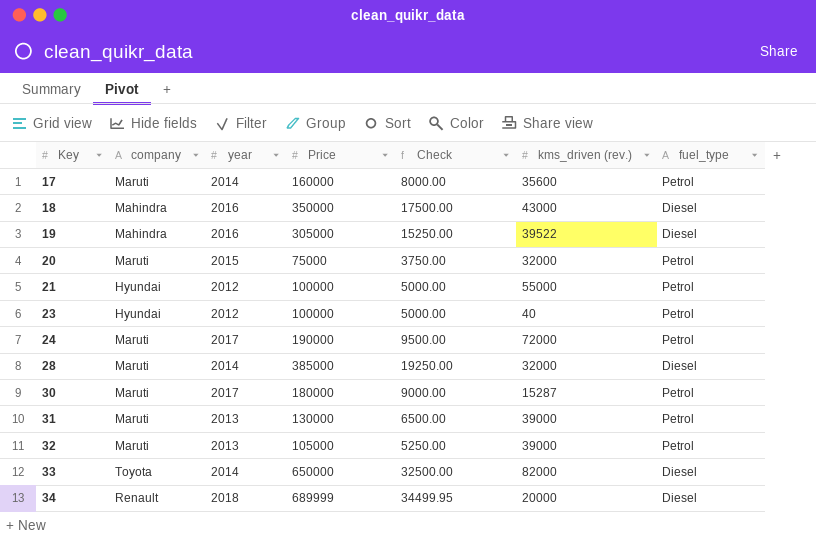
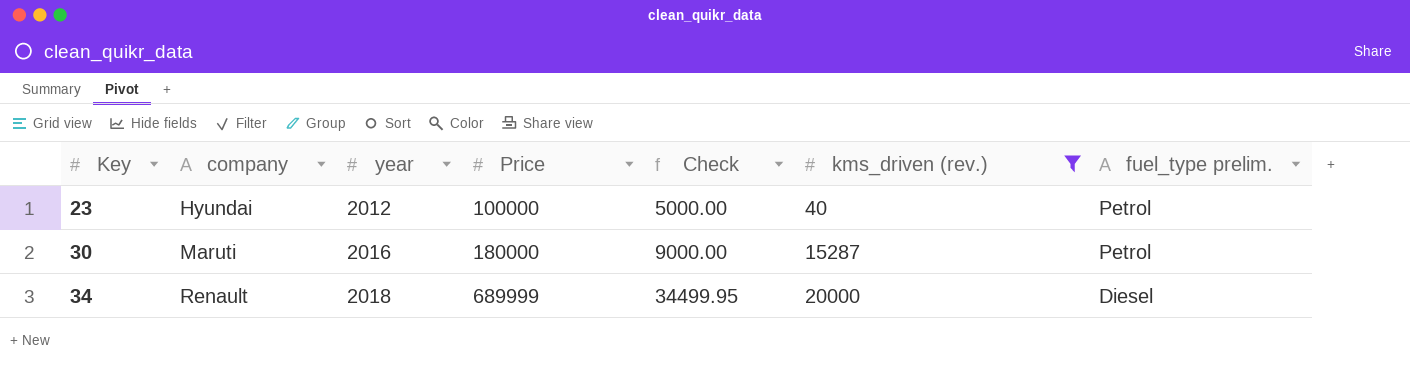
filter: none -> kms_driven (rev.) <= 20000
column name: fuel_type -> fuel_type prelim.
30 | year: 2017 -> 2016

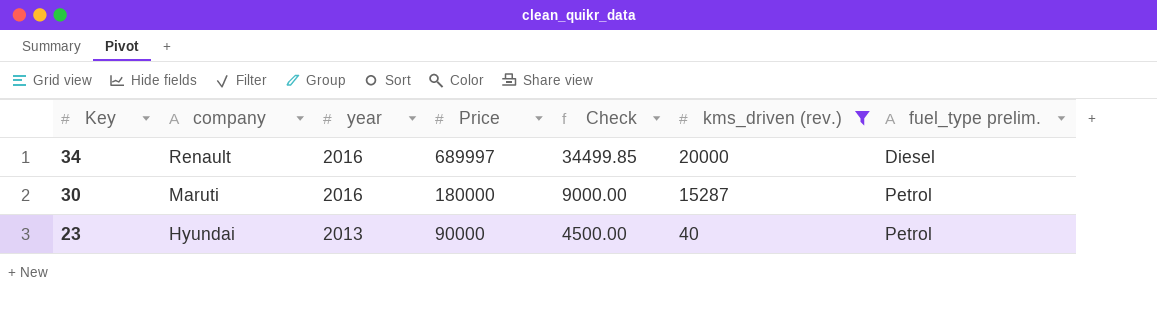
row order: Key ascending -> Key descending
34 | year: 2018 -> 2016
34 | Price: 689999 -> 689997
34 | Check: 34499.95 -> 34499.85
23 | year: 2012 -> 2013
23 | Price: 100000 -> 90000
23 | Check: 5000.00 -> 4500.00

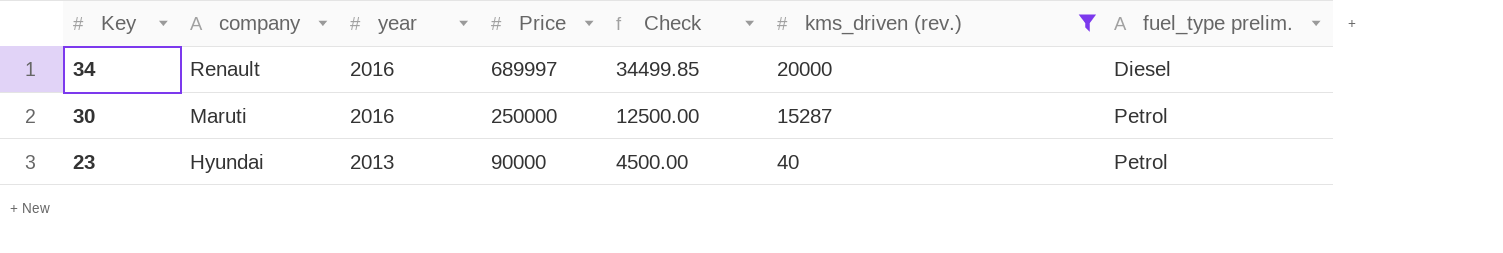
30 | Price: 180000 -> 250000
30 | Check: 9000.00 -> 12500.00

